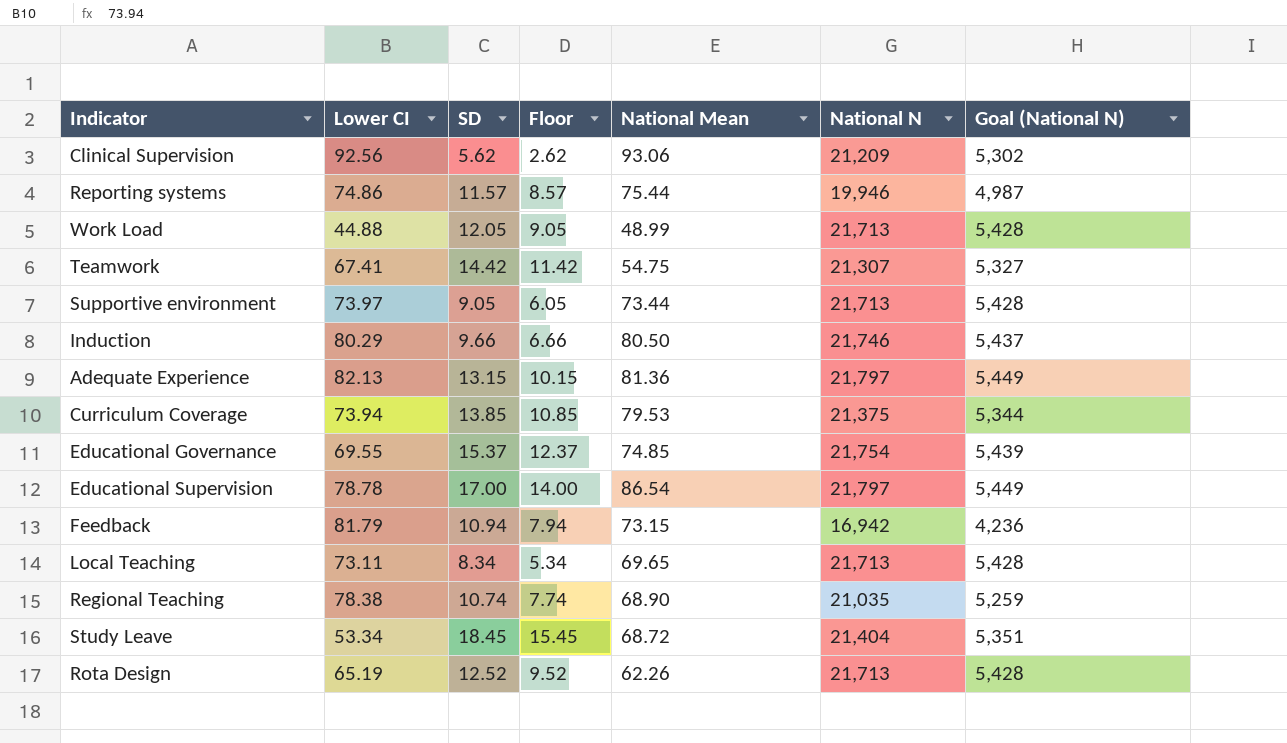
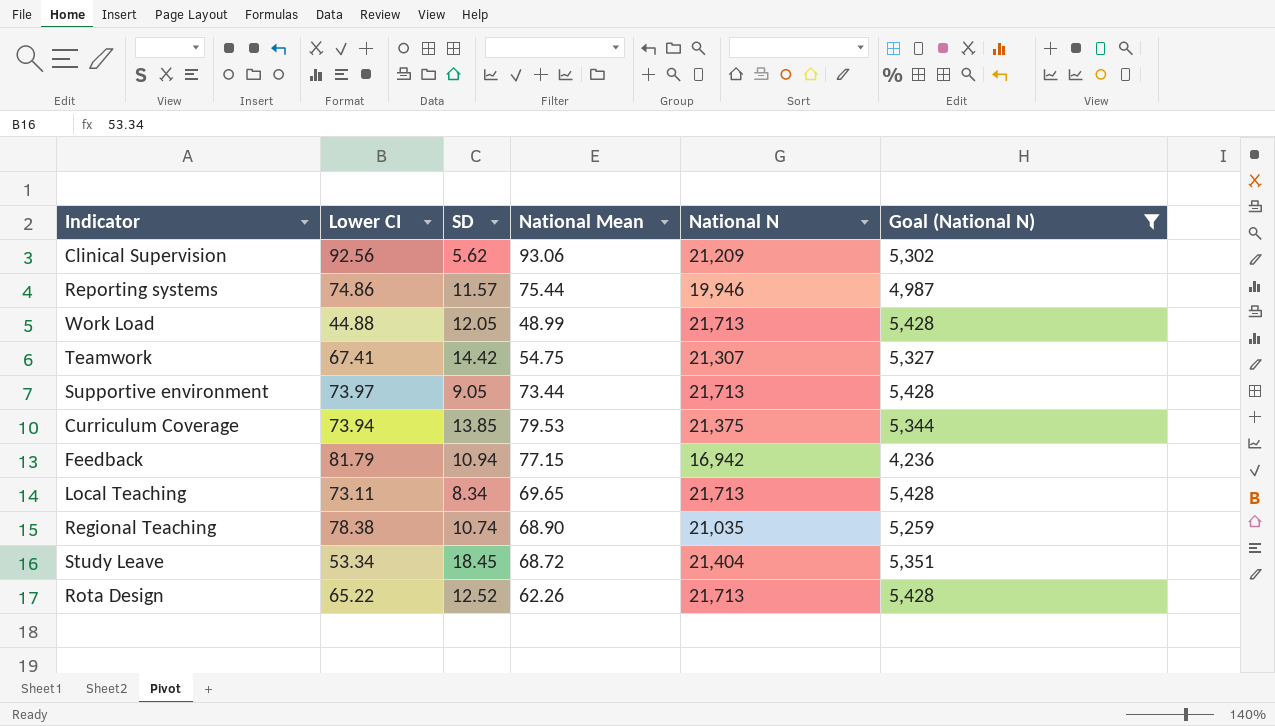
filter: none -> Goal (National N) <= 5,428
column Floor | formula: [SD] - 3 -> none
Feedback | National Mean: 73.15 -> 77.15
Rota Design | Lower CI: 65.19 -> 65.22

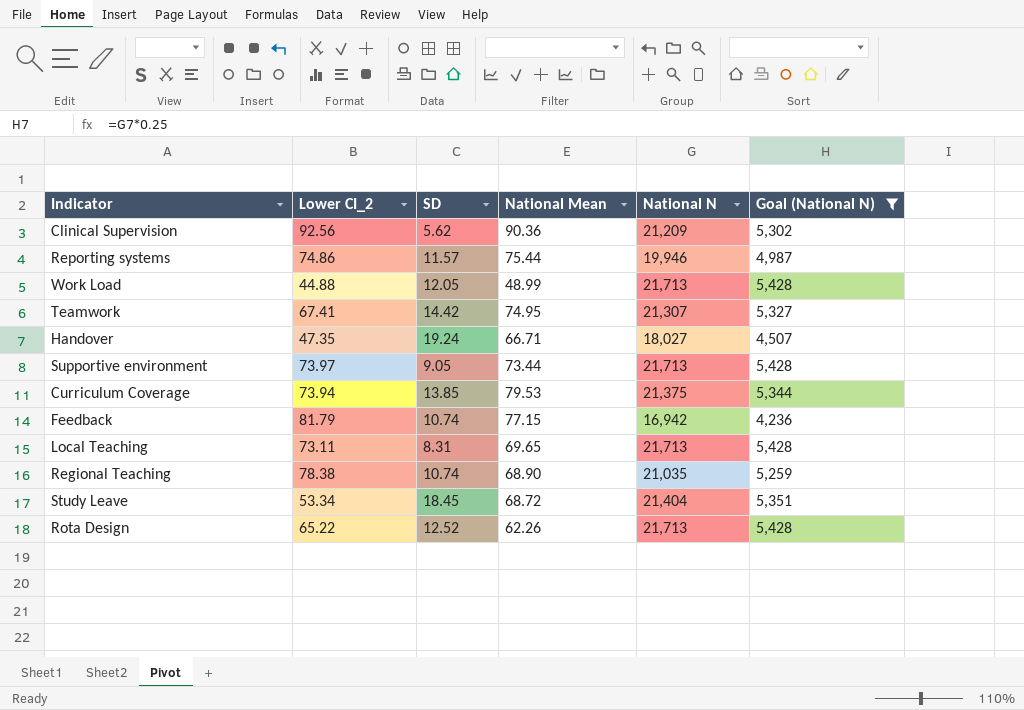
column name: Lower CI -> Lower CI_2
Clinical Supervision | National Mean: 93.06 -> 90.36
Teamwork | National Mean: 54.75 -> 74.95
row Handover: none -> 47.35 | 19.24 | 66.71 | 18,027 | 4,507
Feedback | SD: 10.94 -> 10.74
Local Teaching | SD: 8.34 -> 8.31

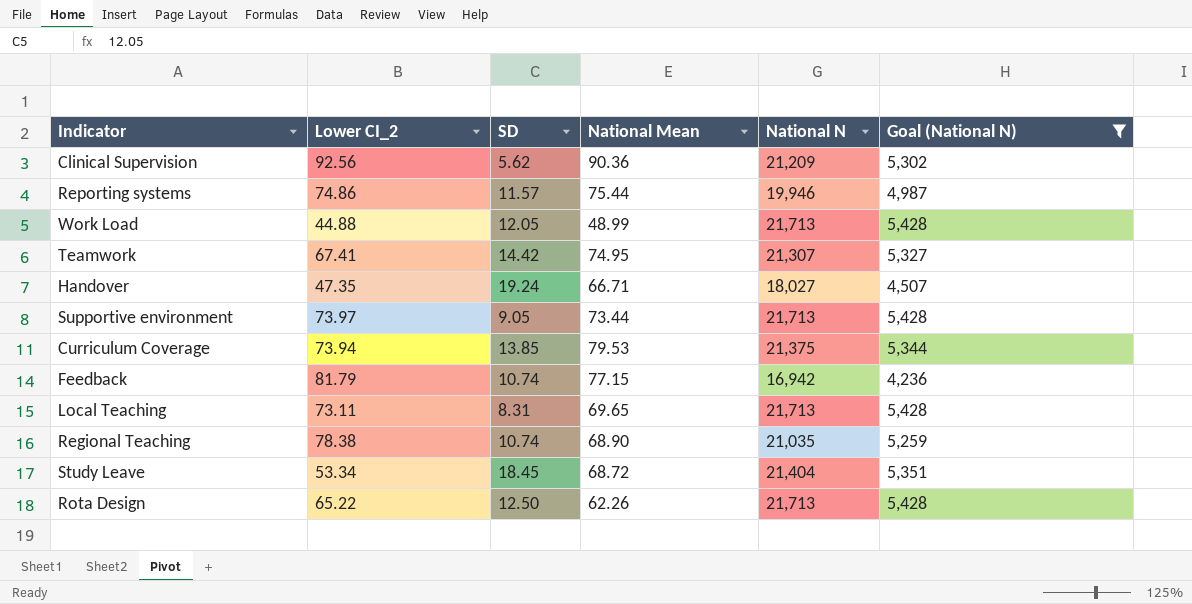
Rota Design | SD: 12.52 -> 12.50

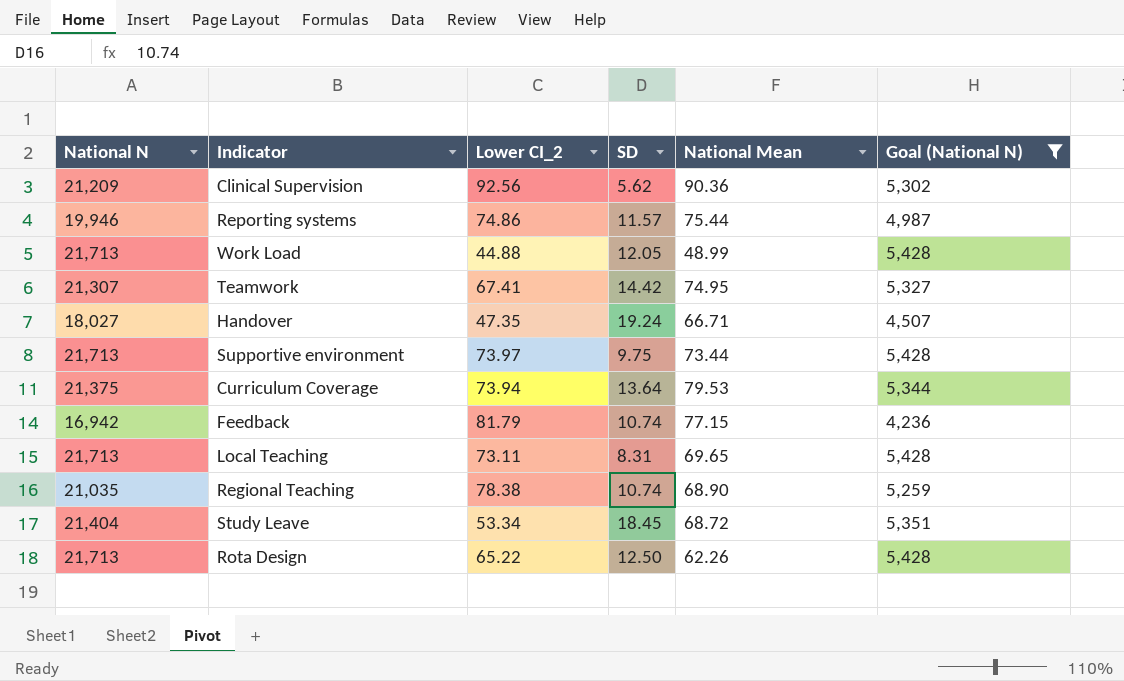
column National N | position: 5 -> 1
Supportive environment | SD: 9.05 -> 9.75
Curriculum Coverage | SD: 13.85 -> 13.64

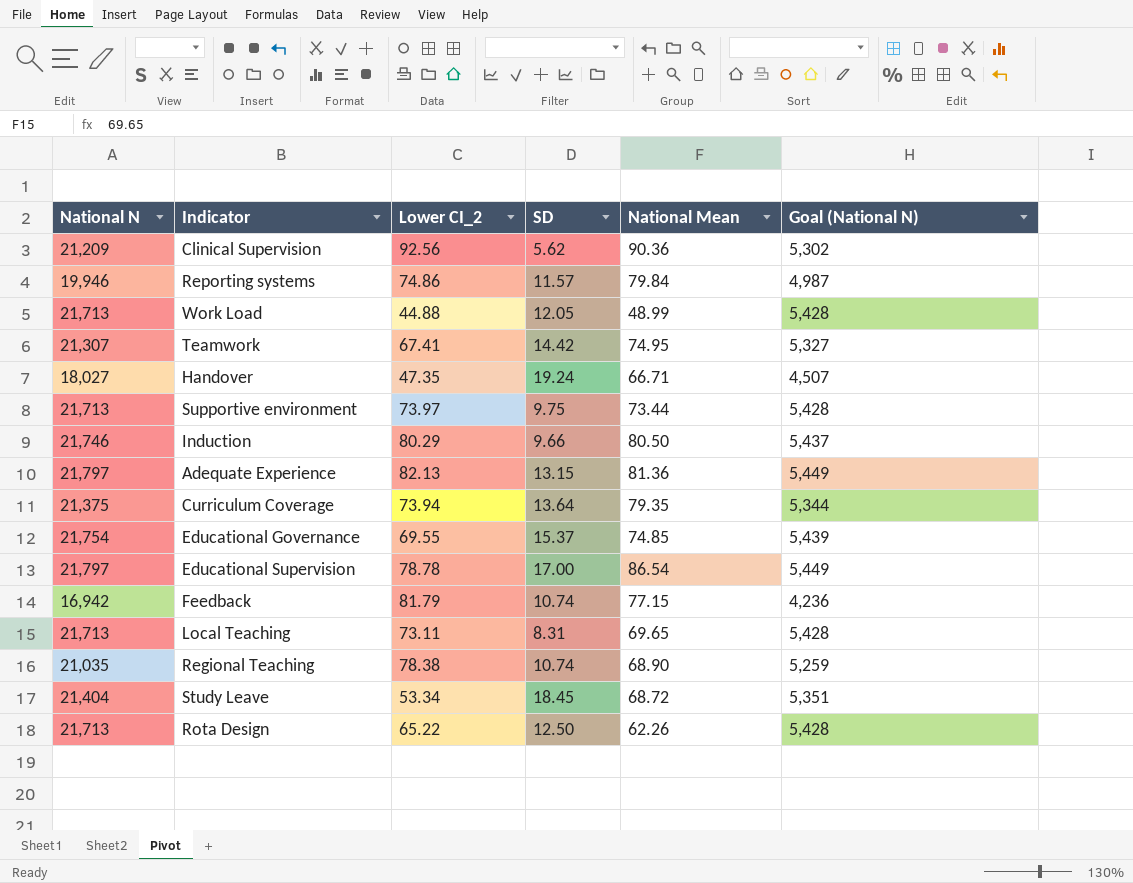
filter: Goal (National N) <= 5,428 -> none
Reporting systems | National Mean: 75.44 -> 79.84
Curriculum Coverage | National Mean: 79.53 -> 79.35

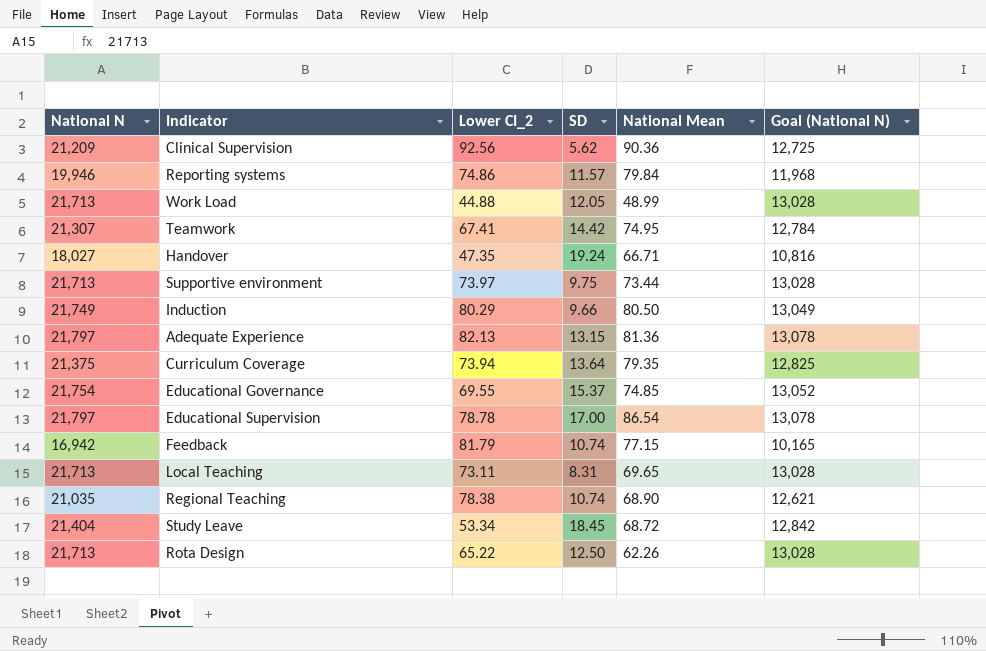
column Goal (National N) | formula: [National N] * 0.25 -> [National N] * 0.6
Induction | National N: 21,746 -> 21,749

